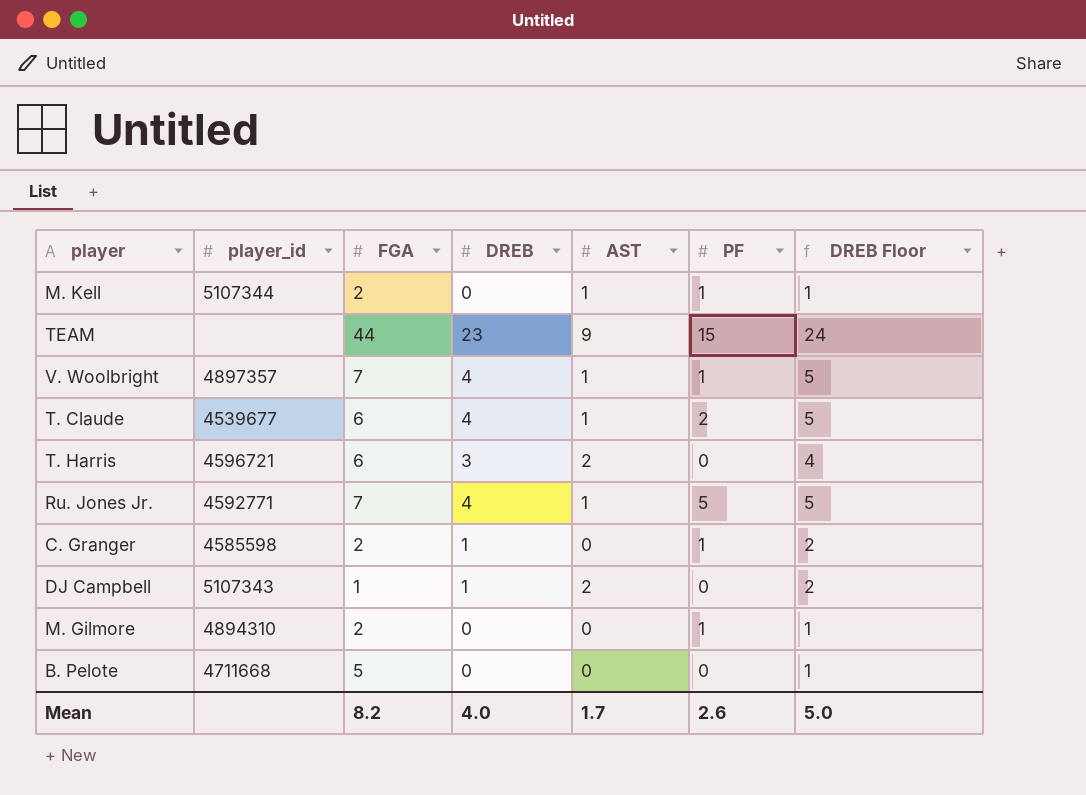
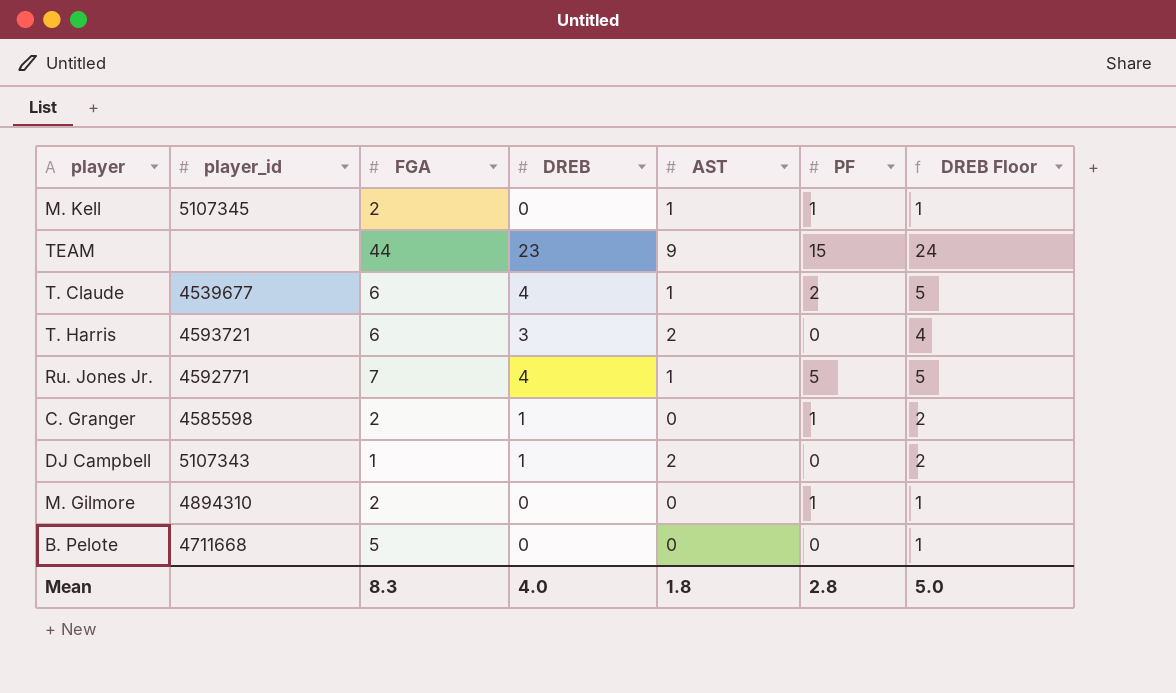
row V. Woolbright: 4897357 | 7 | 4 | 1 | 1 | 5 -> none
M. Kell | player_id: 5107344 -> 5107345
T. Harris | player_id: 4596721 -> 4593721
Mean | FGA: 8.2 -> 8.3
Mean | AST: 1.7 -> 1.8
Mean | PF: 2.6 -> 2.8

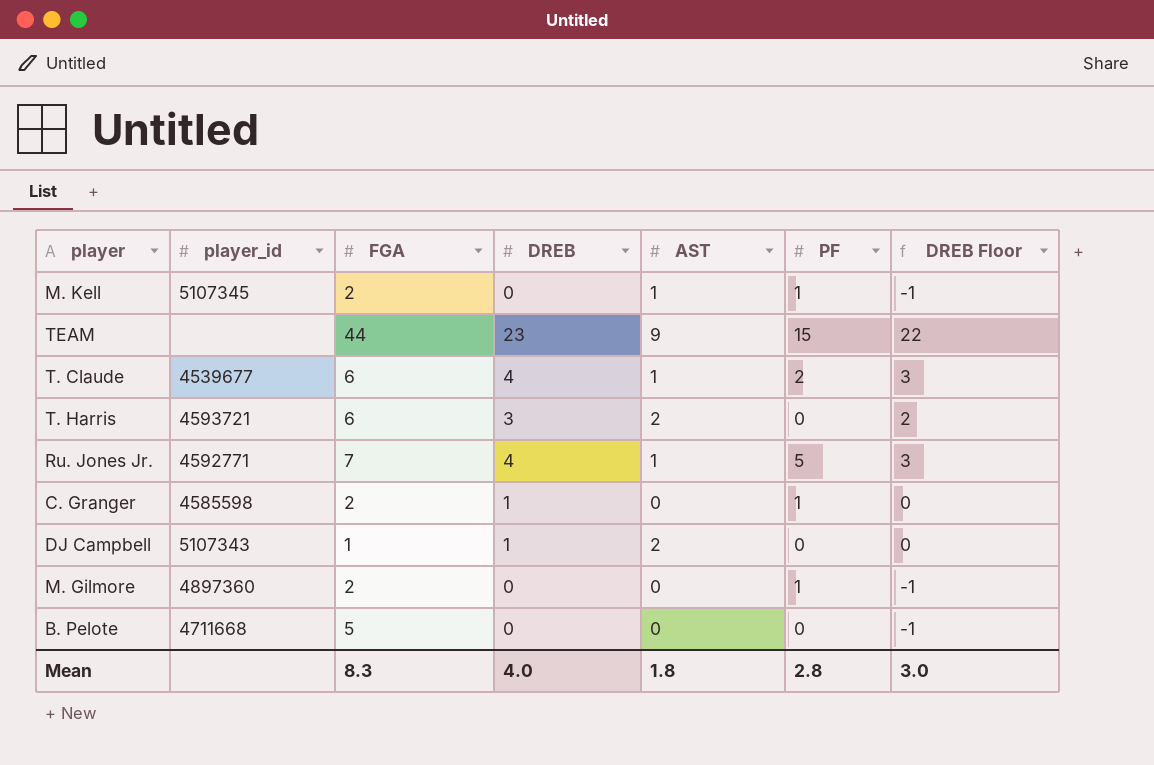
column DREB Floor | formula: [DREB] + 1 -> [DREB] - 1
M. Gilmore | player_id: 4894310 -> 4897360
Mean | DREB Floor: 5.0 -> 3.0

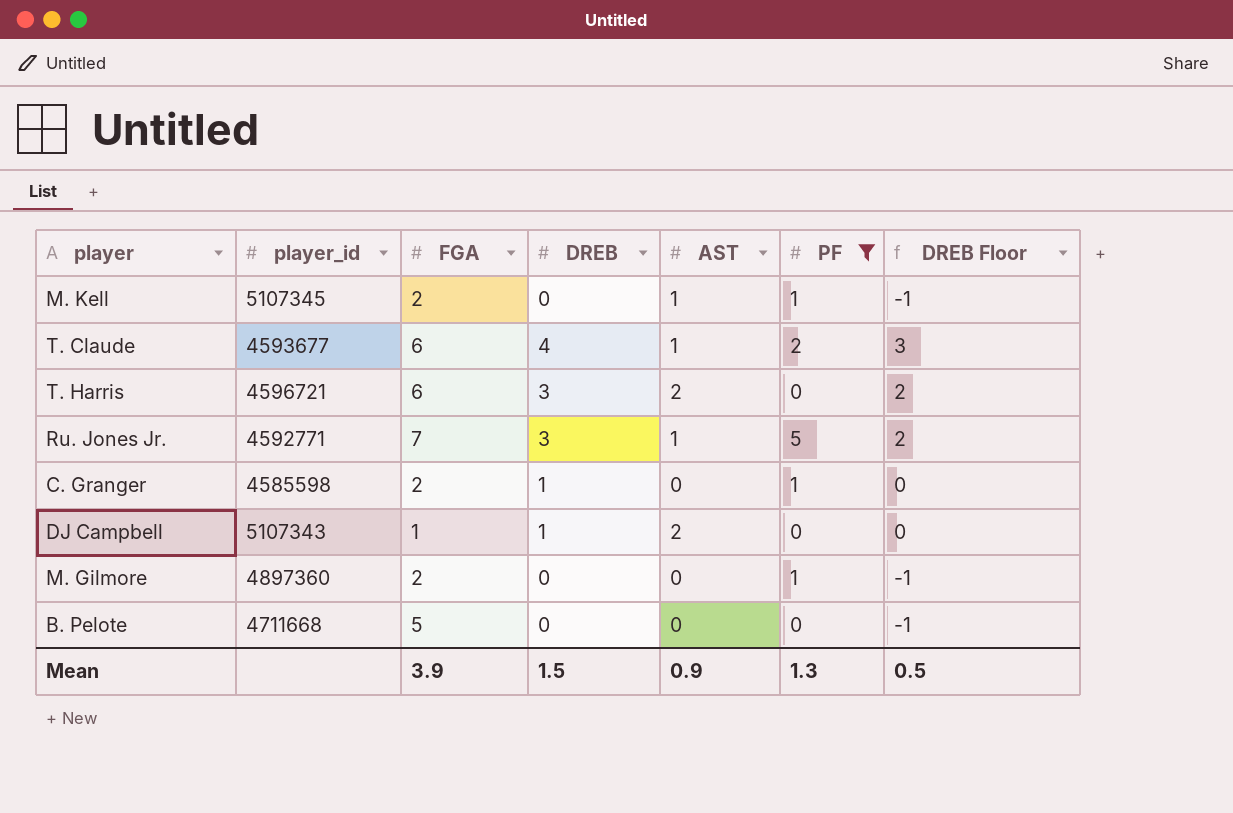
filter: none -> PF != 15
T. Claude | player_id: 4539677 -> 4593677
T. Harris | player_id: 4593721 -> 4596721
Ru. Jones Jr. | DREB: 4 -> 3
Ru. Jones Jr. | DREB Floor: 3 -> 2
Mean | FGA: 8.3 -> 3.9
Mean | DREB: 4.0 -> 1.5
Mean | AST: 1.8 -> 0.9
Mean | PF: 2.8 -> 1.3
Mean | DREB Floor: 3.0 -> 0.5

